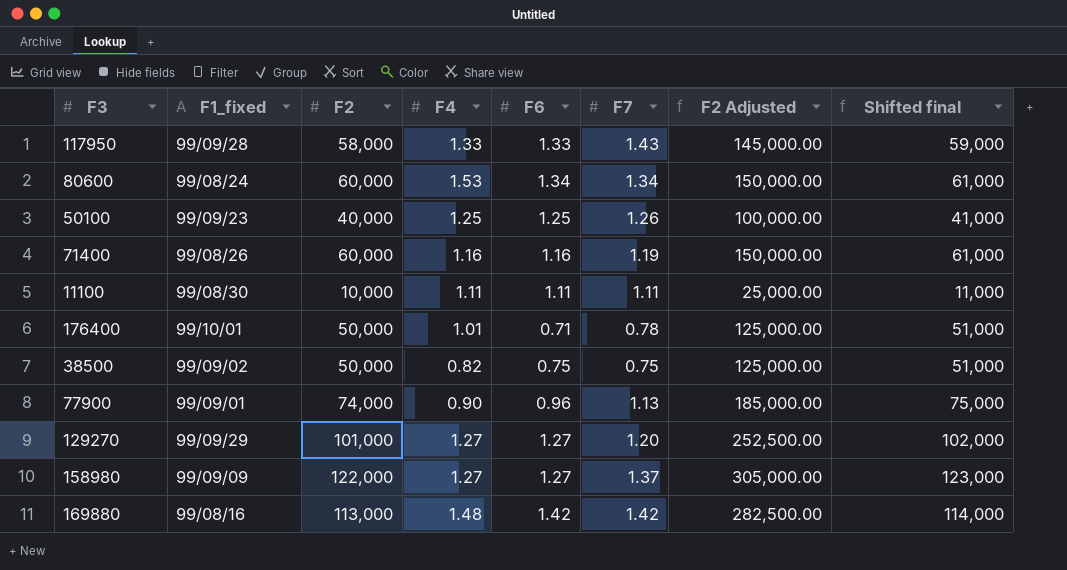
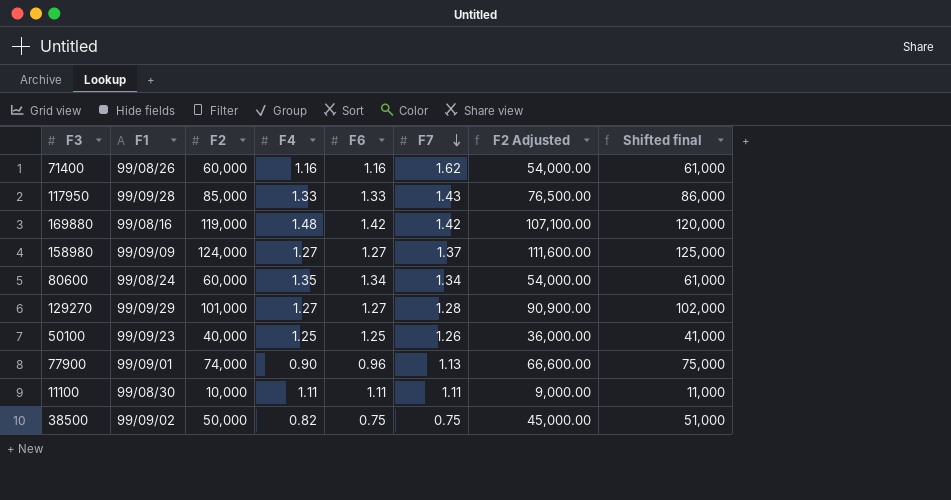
row order: none -> F7 descending
column name: F1_fixed -> F1
column F2 Adjusted | formula: [F2] * 2.5 -> [F2] * 0.9
row 176400: 99/10/01 | 50,000 | 1.01 | 0.71 | 0.78 | 125,000.00 | 51,000 -> none
71400 | F7: 1.19 -> 1.62
117950 | F2: 58,000 -> 85,000
117950 | Shifted final: 59,000 -> 86,000
169880 | F2: 113,000 -> 119,000
169880 | Shifted final: 114,000 -> 120,000
158980 | F2: 122,000 -> 124,000
158980 | Shifted final: 123,000 -> 125,000
80600 | F4: 1.53 -> 1.35
129270 | F7: 1.20 -> 1.28

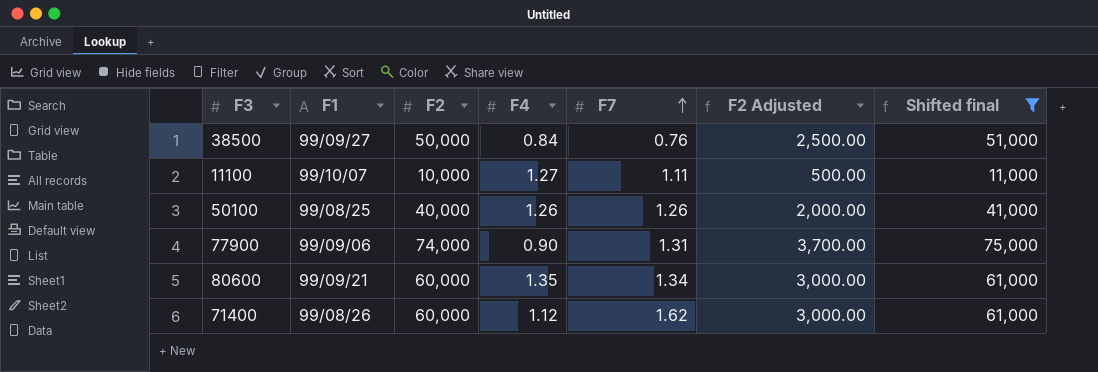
filter: none -> Shifted final <= 75,000
row order: F7 descending -> F7 ascending
column F6 | position: 5 -> none
column F2 Adjusted | formula: [F2] * 0.9 -> [F2] * 0.05
38500 | F1: 99/09/02 -> 99/09/27
38500 | F4: 0.82 -> 0.84
38500 | F7: 0.75 -> 0.76
11100 | F1: 99/08/30 -> 99/10/07
11100 | F4: 1.11 -> 1.27
50100 | F1: 99/09/23 -> 99/08/25
50100 | F4: 1.25 -> 1.26
77900 | F1: 99/09/01 -> 99/09/06
77900 | F7: 1.13 -> 1.31
80600 | F1: 99/08/24 -> 99/09/21
71400 | F4: 1.16 -> 1.12

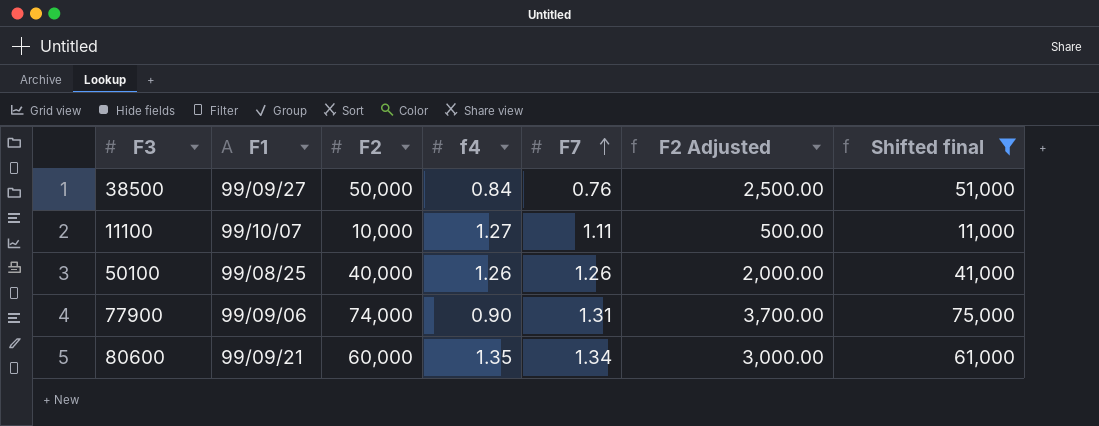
column name: F4 -> f4
row 71400: 99/08/26 | 60,000 | 1.12 | 1.62 | 3,000.00 | 61,000 -> none

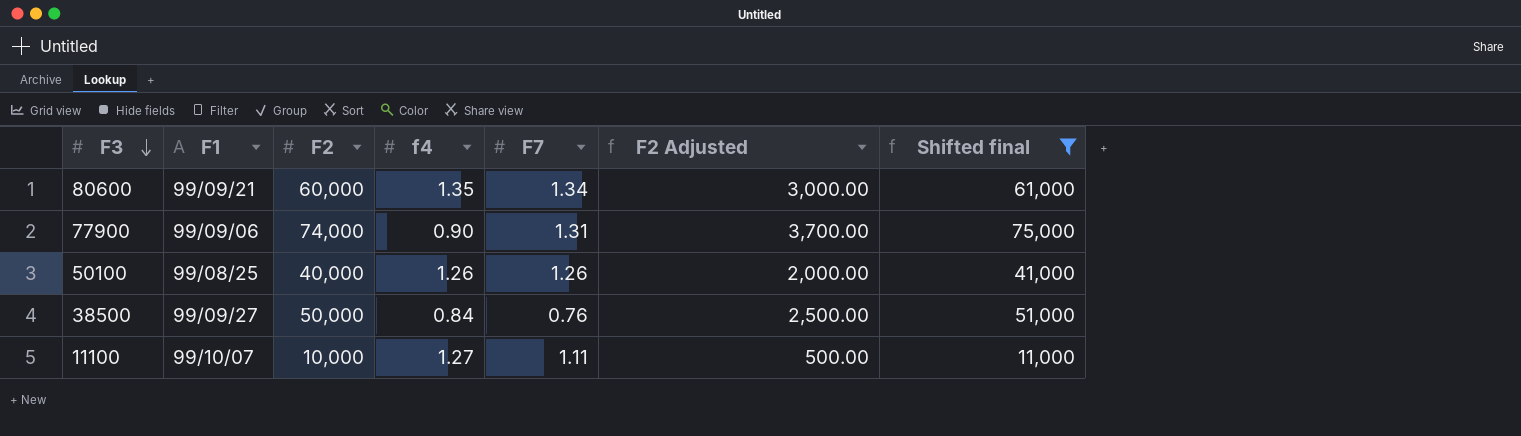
row order: F7 ascending -> F3 descending

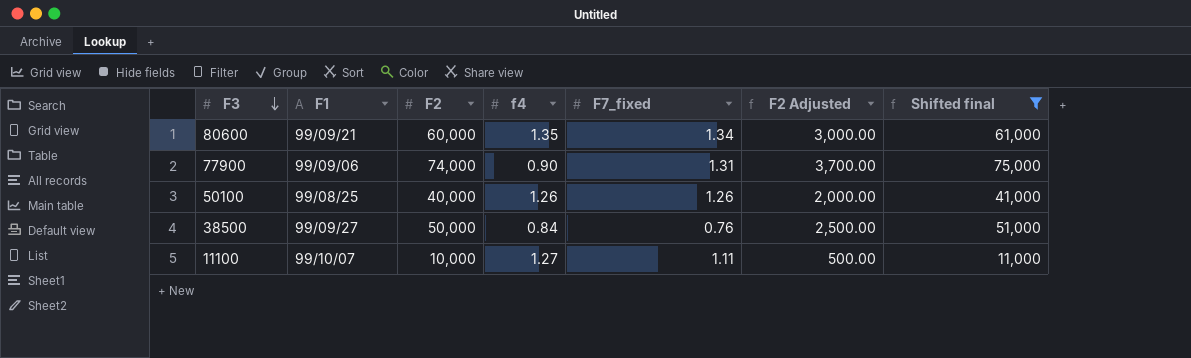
column name: F7 -> F7_fixed

